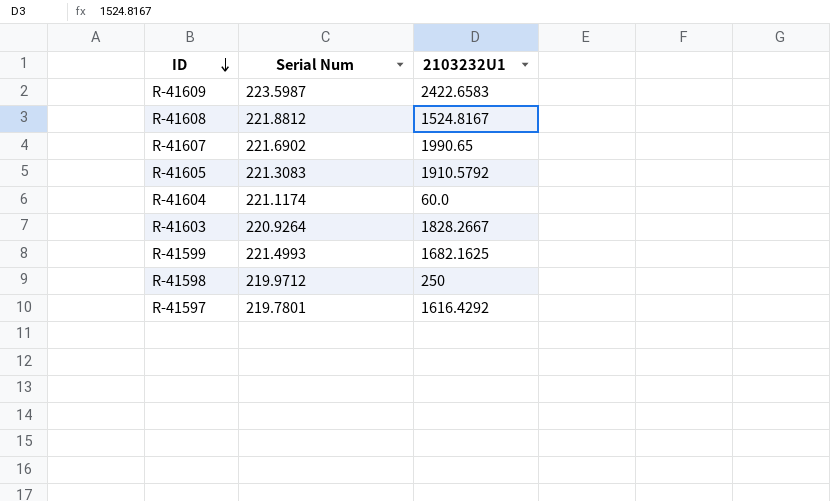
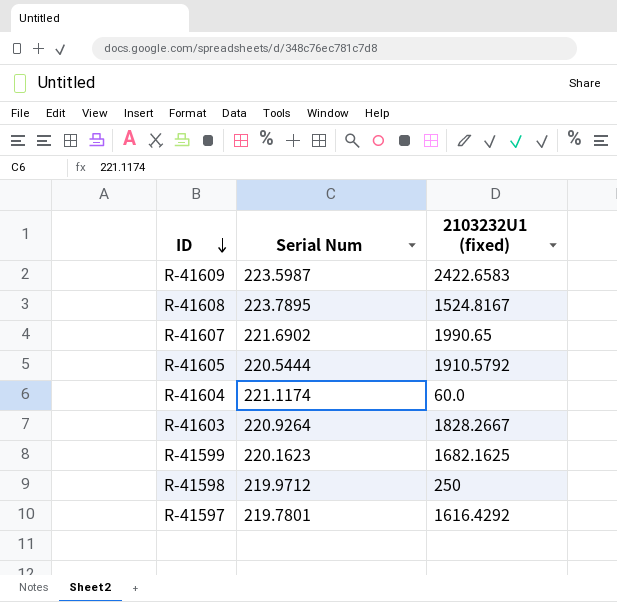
column name: 2103232U1 -> 2103232U1 (fixed)
R-41608 | Serial Num: 221.8812 -> 223.7895
R-41605 | Serial Num: 221.3083 -> 220.5444
R-41599 | Serial Num: 221.4993 -> 220.1623

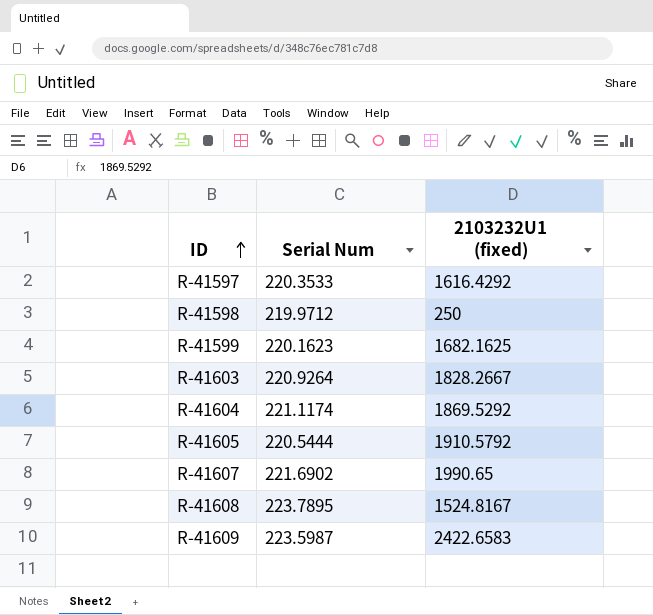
row order: ID descending -> ID ascending
R-41597 | Serial Num: 219.7801 -> 220.3533
R-41604 | 2103232U1 (fixed): 60.0 -> 1869.5292

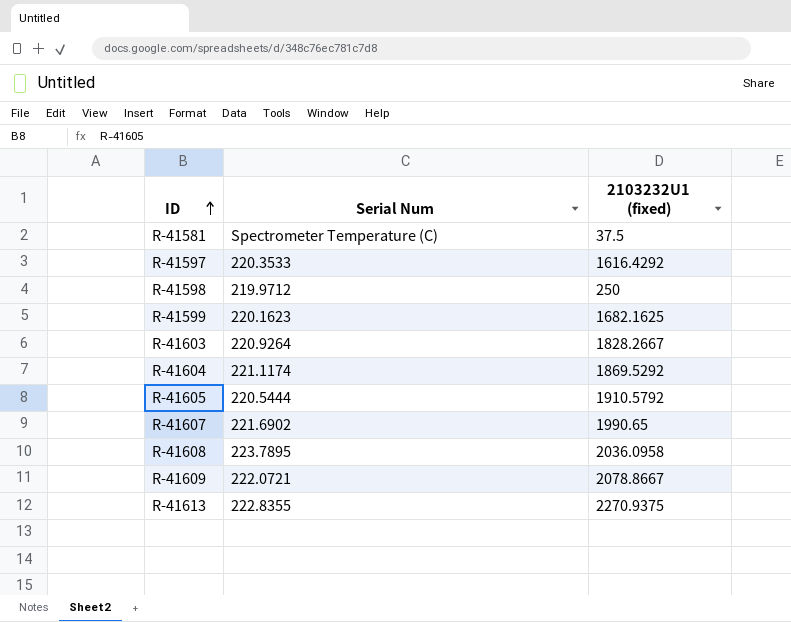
row R-41581: none -> Spectrometer Temperature (C) | 37.5
R-41608 | 2103232U1 (fixed): 1524.8167 -> 2036.0958
R-41609 | Serial Num: 223.5987 -> 222.0721
R-41609 | 2103232U1 (fixed): 2422.6583 -> 2078.8667
row R-41613: none -> 222.8355 | 2270.9375

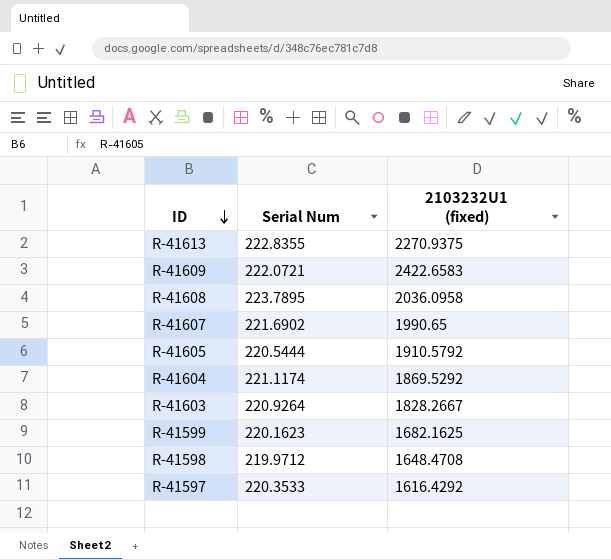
row order: ID ascending -> ID descending
row R-41581: Spectrometer Temperature (C) | 37.5 -> none
R-41609 | 2103232U1 (fixed): 2078.8667 -> 2422.6583
R-41598 | 2103232U1 (fixed): 250 -> 1648.4708

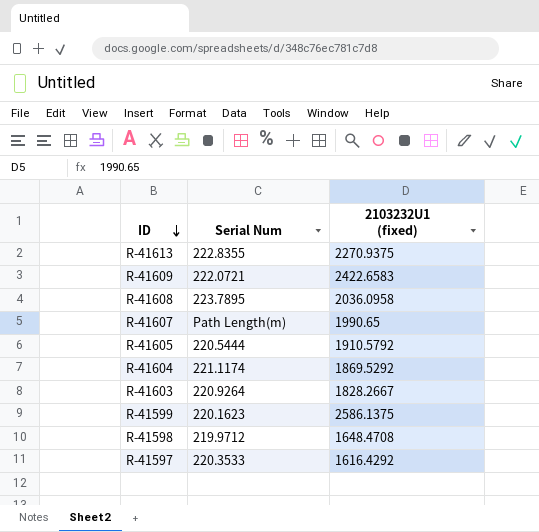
R-41607 | Serial Num: 221.6902 -> Path Length(m)
R-41599 | 2103232U1 (fixed): 1682.1625 -> 2586.1375

